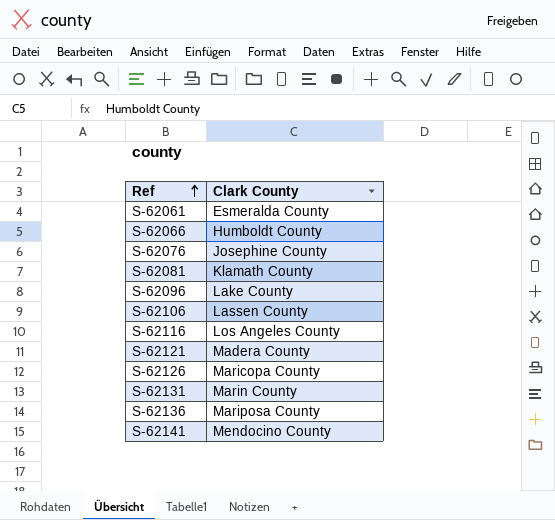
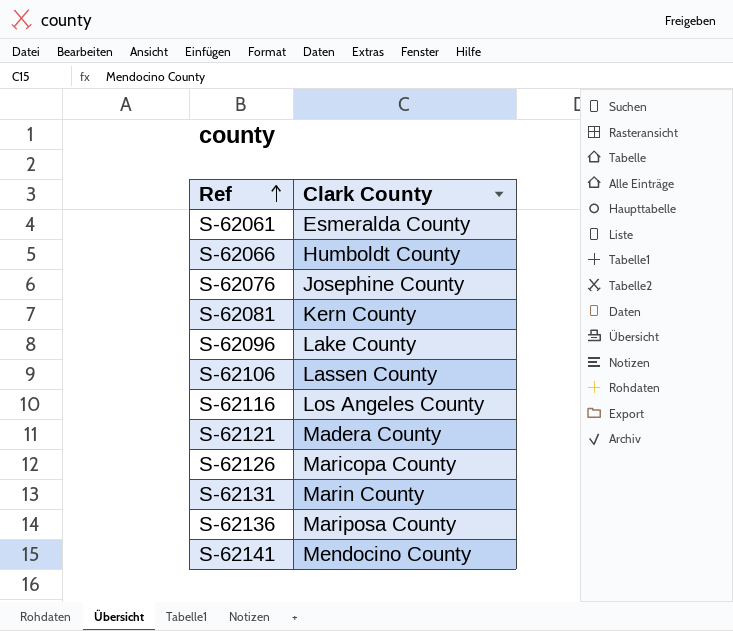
S-62081 | Clark County: Klamath County -> Kern County

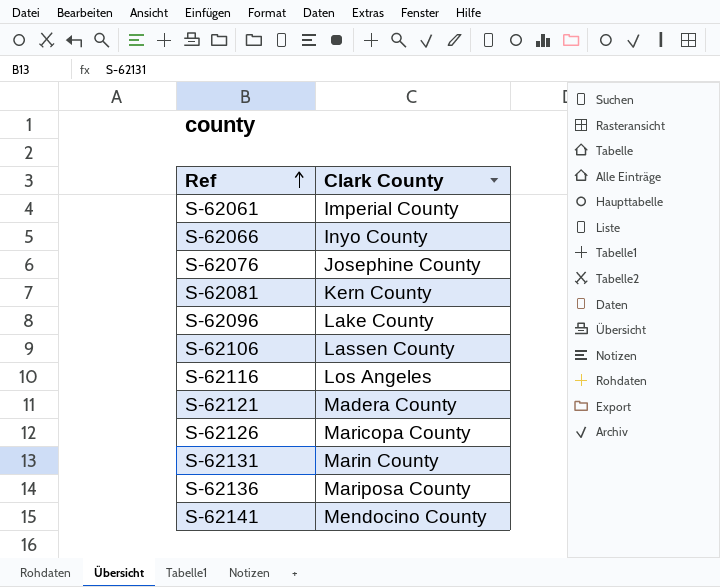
S-62061 | Clark County: Esmeralda County -> Imperial County
S-62066 | Clark County: Humboldt County -> Inyo County
S-62116 | Clark County: Los Angeles County -> Los Angeles

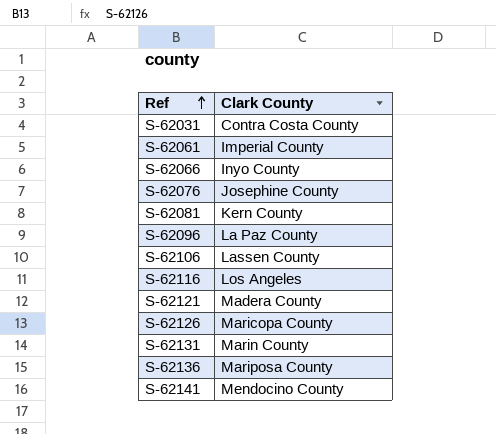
row S-62031: none -> Contra Costa County
S-62096 | Clark County: Lake County -> La Paz County

